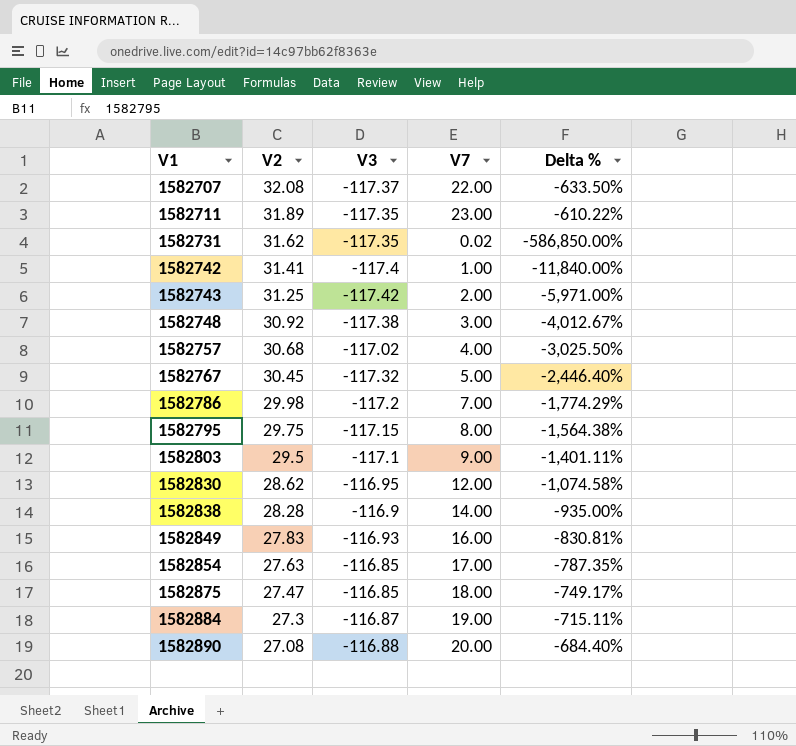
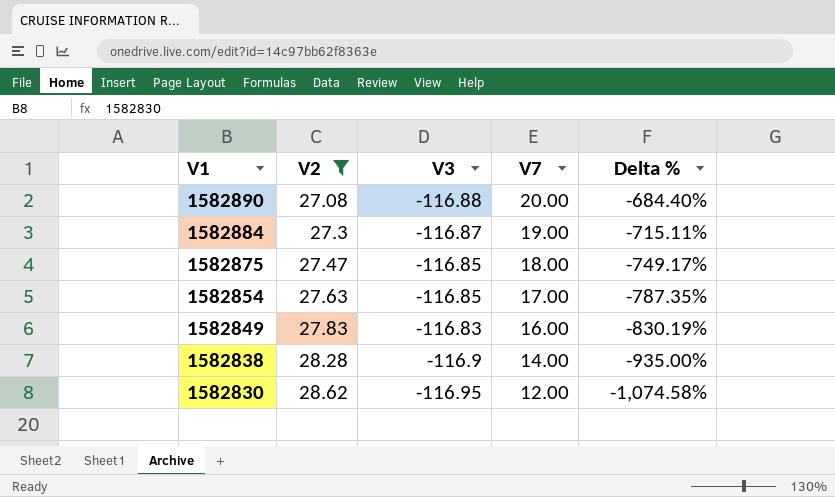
filter: none -> V2 <= 28.62
row order: V1 ascending -> V1 descending
1582849 | V3: -116.93 -> -116.83
1582849 | Delta %: -830.81% -> -830.19%

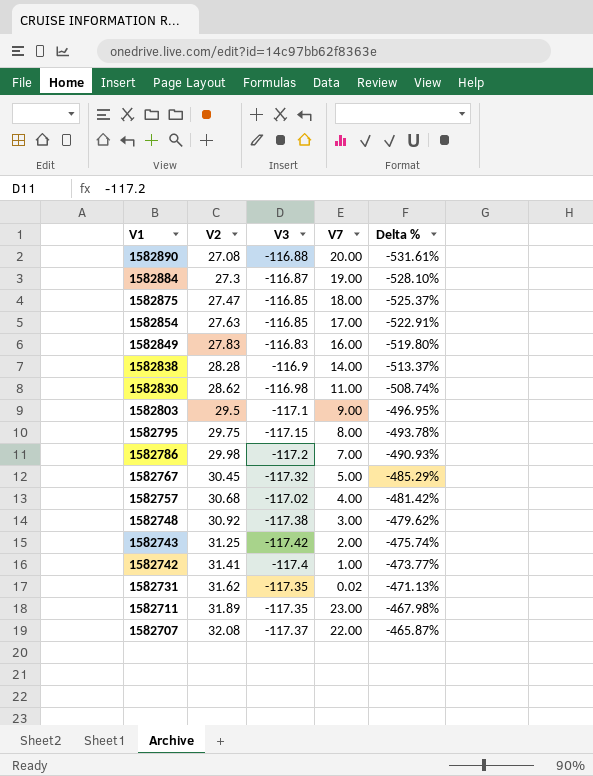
filter: V2 <= 28.62 -> none
column Delta % | formula: ([V3] - [V7]) / [V7] -> ([V3] - [V2]) / [V2]
1582830 | V3: -116.95 -> -116.98
1582830 | V7: 12.00 -> 11.00

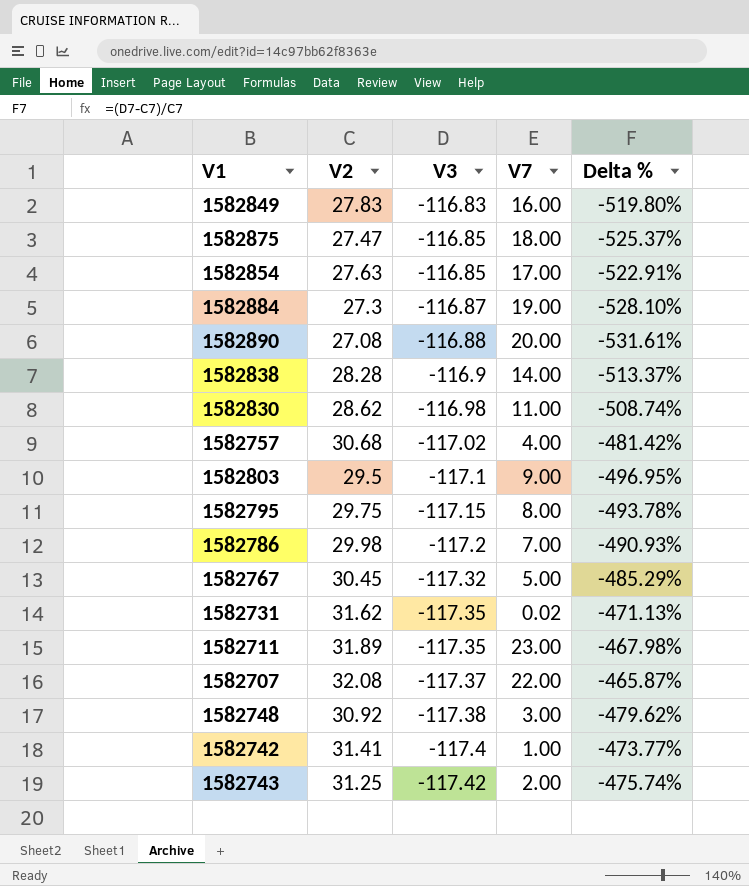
row order: V1 descending -> V3 descending

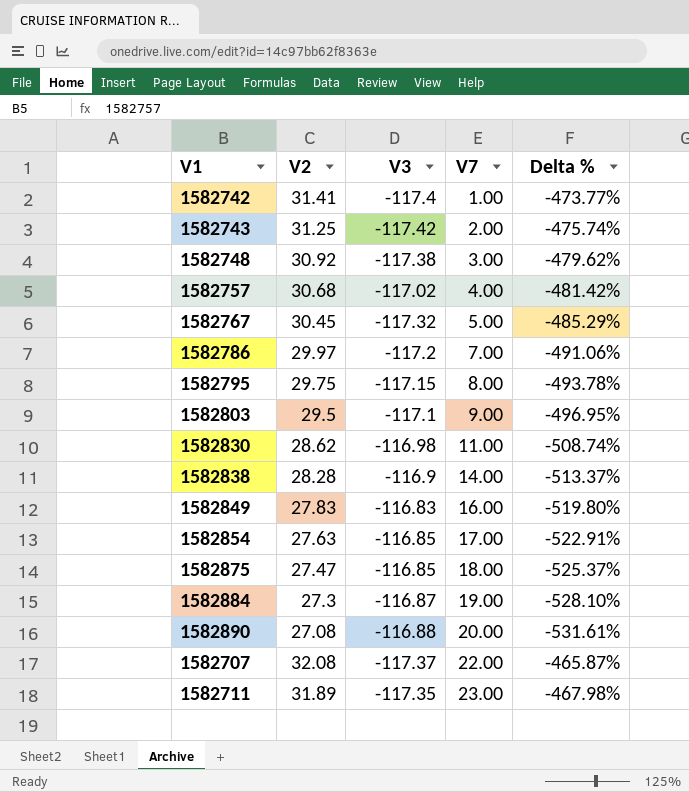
row order: V3 descending -> V7 ascending
row 1582731: 31.62 | -117.35 | 0.02 | -471.13% -> none
1582786 | V2: 29.98 -> 29.97
1582786 | Delta %: -490.93% -> -491.06%

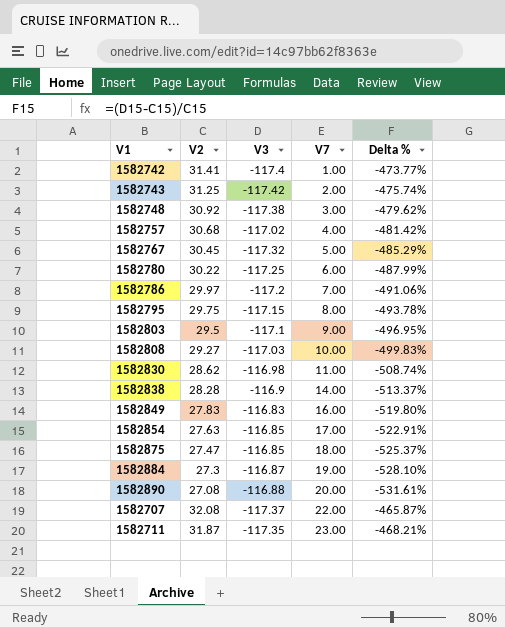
row 1582780: none -> 30.22 | -117.25 | 6.00 | -487.99%
row 1582808: none -> 29.27 | -117.03 | 10.00 | -499.83%
1582711 | V2: 31.89 -> 31.87
1582711 | Delta %: -467.98% -> -468.21%

